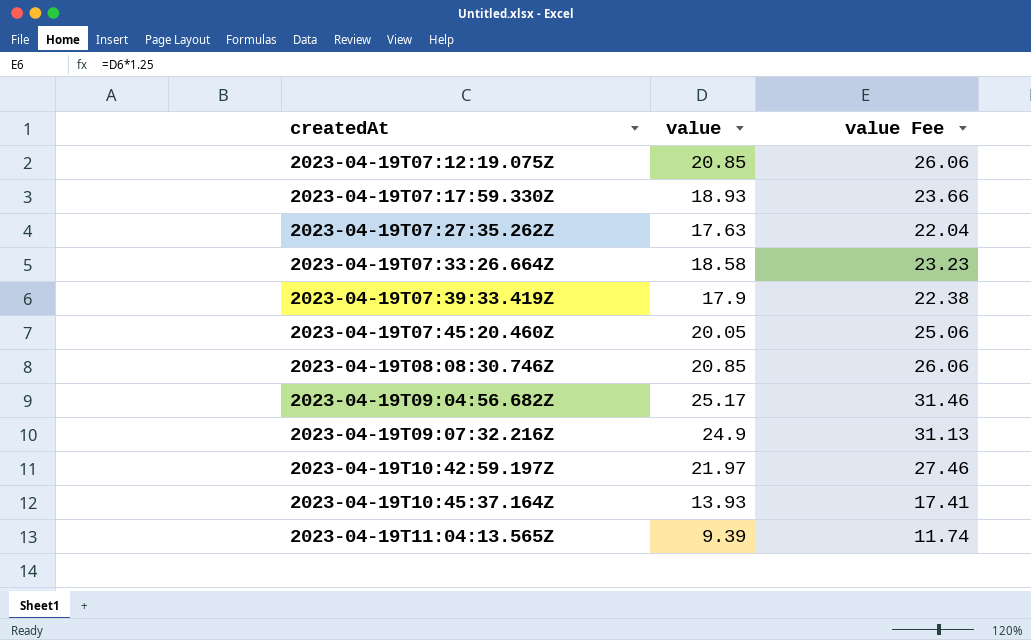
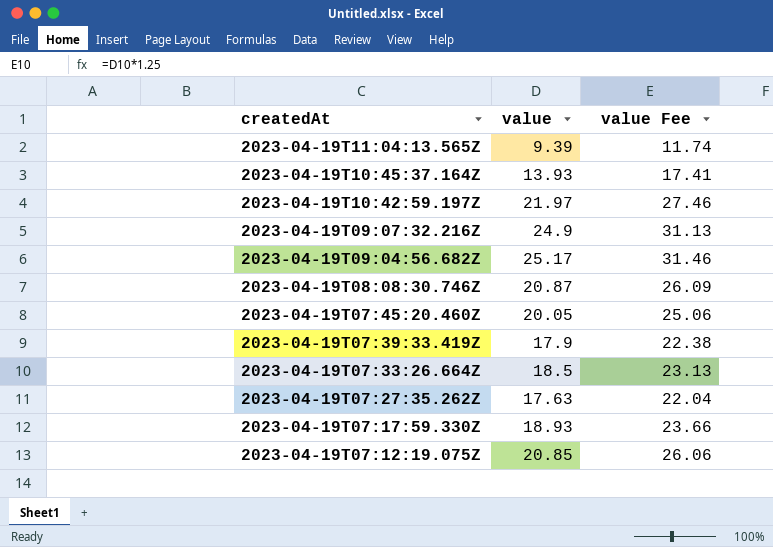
row order: createdAt ascending -> createdAt descending
2023-04-19T08:08:30.746Z | value: 20.85 -> 20.87
2023-04-19T08:08:30.746Z | value Fee: 26.06 -> 26.09
2023-04-19T07:33:26.664Z | value: 18.58 -> 18.5
2023-04-19T07:33:26.664Z | value Fee: 23.23 -> 23.13

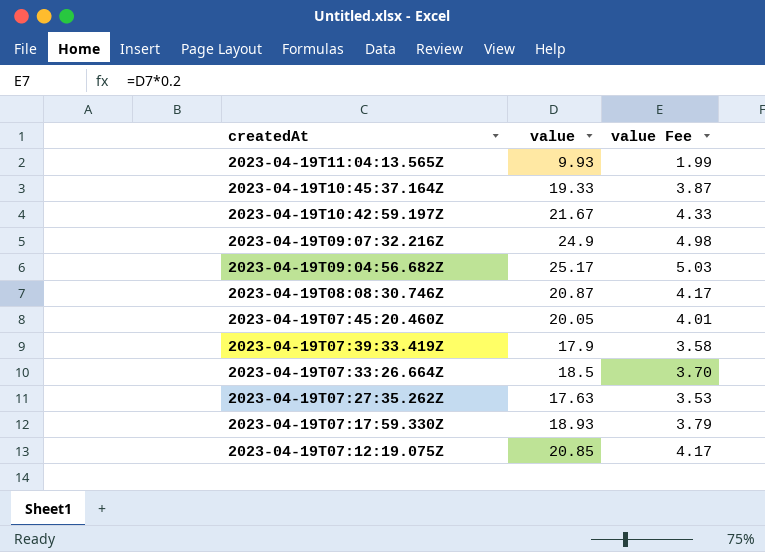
column value Fee | formula: [value] * 1.25 -> [value] * 0.2
2023-04-19T11:04:13.565Z | value: 9.39 -> 9.93
2023-04-19T10:45:37.164Z | value: 13.93 -> 19.33
2023-04-19T10:42:59.197Z | value: 21.97 -> 21.67

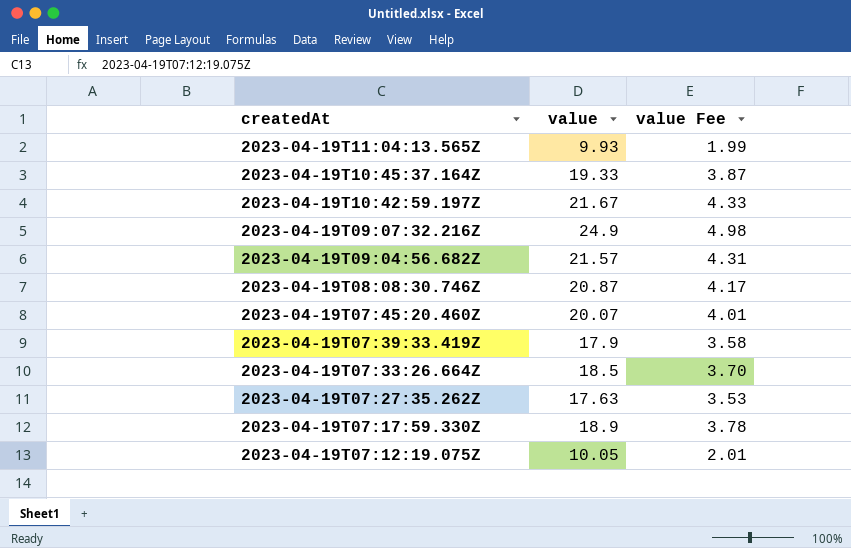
2023-04-19T09:04:56.682Z | value: 25.17 -> 21.57
2023-04-19T09:04:56.682Z | value Fee: 5.03 -> 4.31
2023-04-19T07:45:20.460Z | value: 20.05 -> 20.07
2023-04-19T07:17:59.330Z | value: 18.93 -> 18.9
2023-04-19T07:17:59.330Z | value Fee: 3.79 -> 3.78
2023-04-19T07:12:19.075Z | value: 20.85 -> 10.05
2023-04-19T07:12:19.075Z | value Fee: 4.17 -> 2.01

